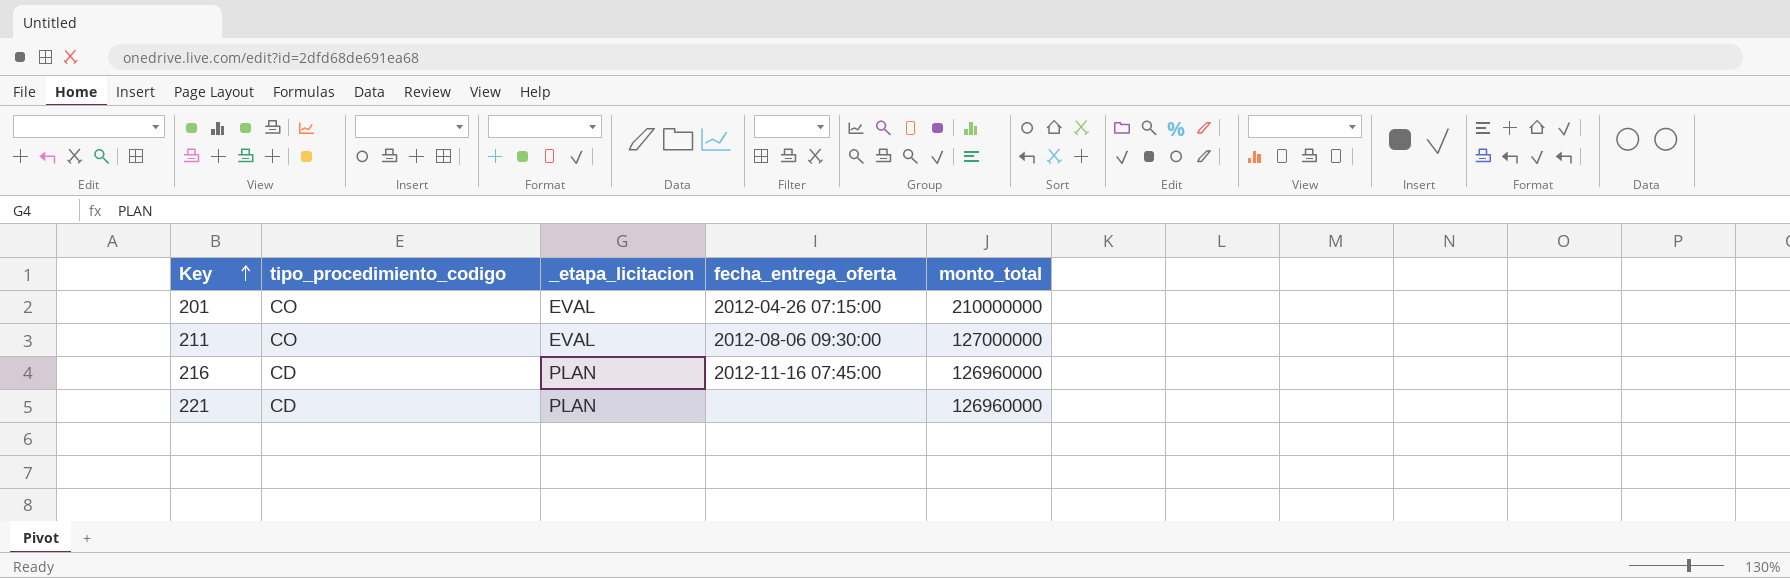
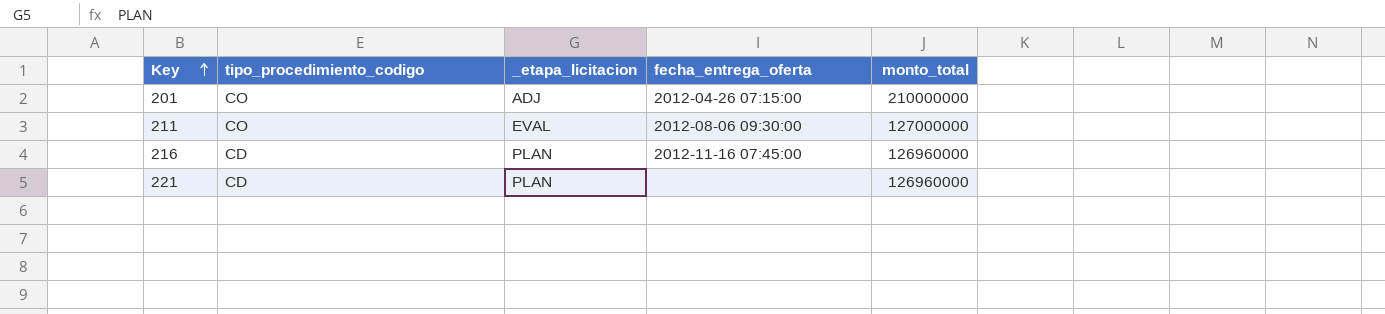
201 | _etapa_licitacion: EVAL -> ADJ

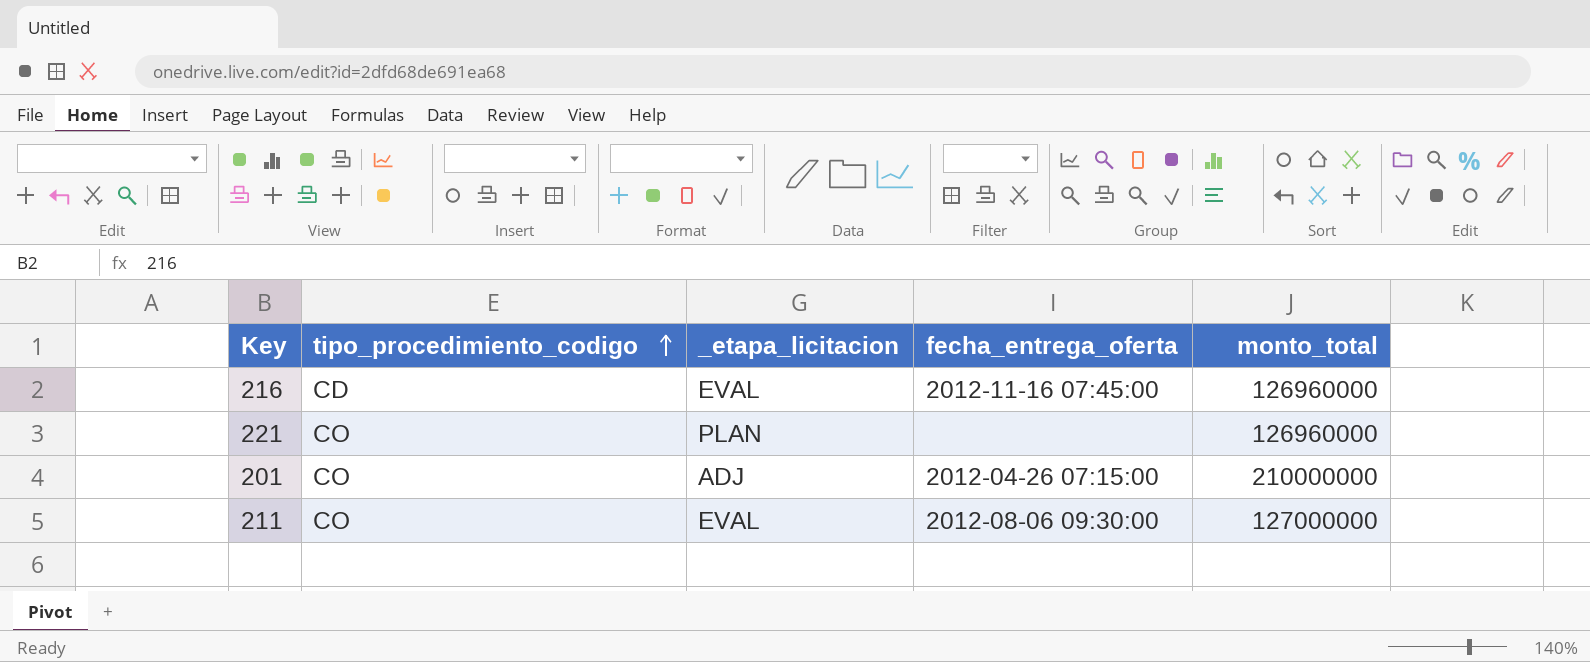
row order: Key ascending -> tipo_procedimiento_codigo ascending
216 | _etapa_licitacion: PLAN -> EVAL
221 | tipo_procedimiento_codigo: CD -> CO

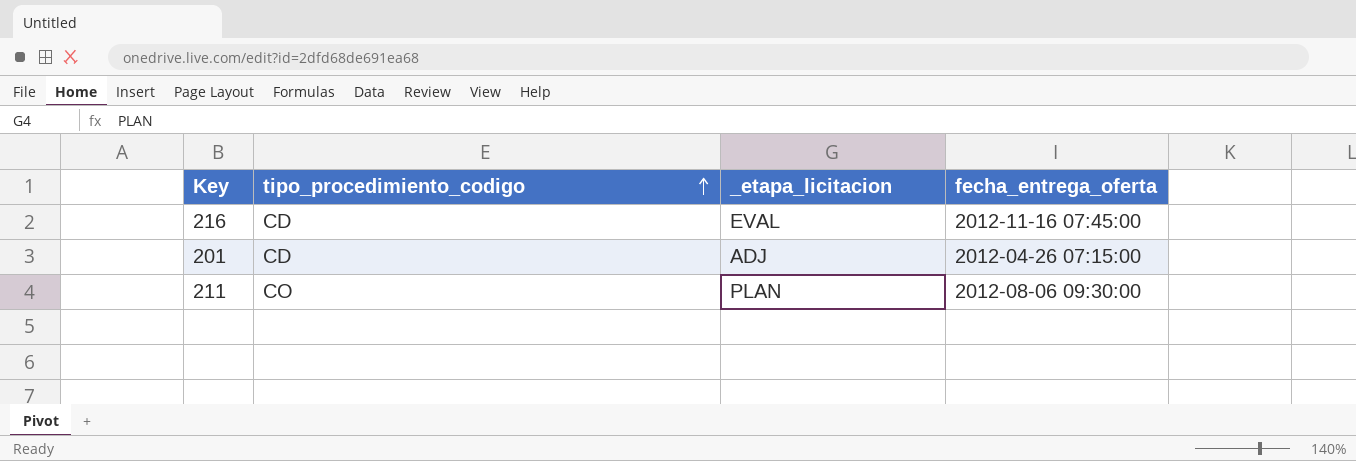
column monto_total | position: 5 -> none
row 221: CO | PLAN | none | 126960000 -> none
201 | tipo_procedimiento_codigo: CO -> CD
211 | _etapa_licitacion: EVAL -> PLAN

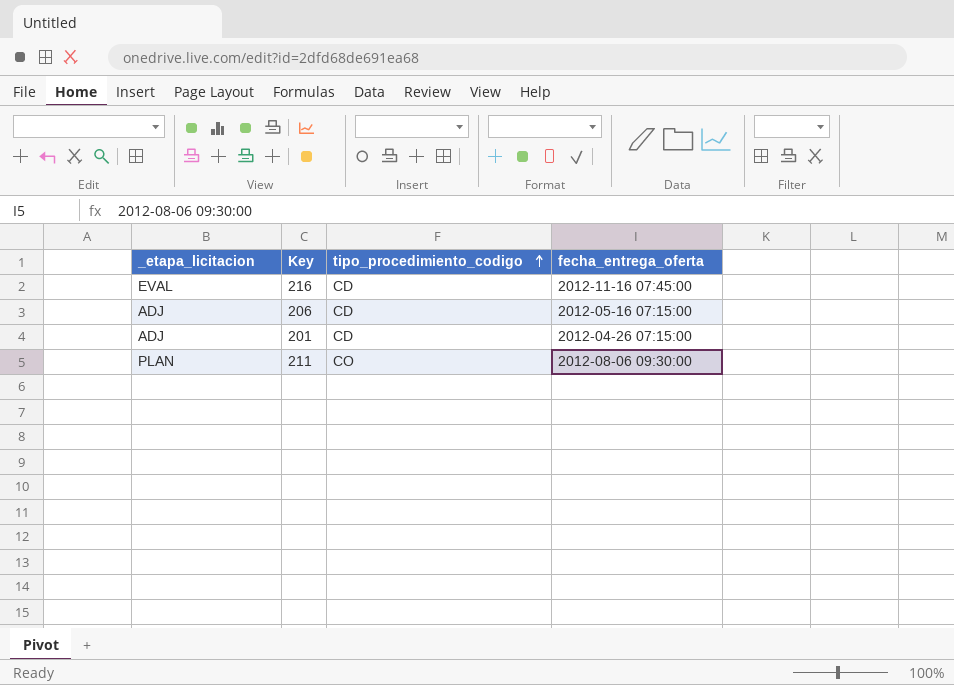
column _etapa_licitacion | position: 3 -> 1
row 206: none -> ADJ | CD | 2012-05-16 07:15:00

